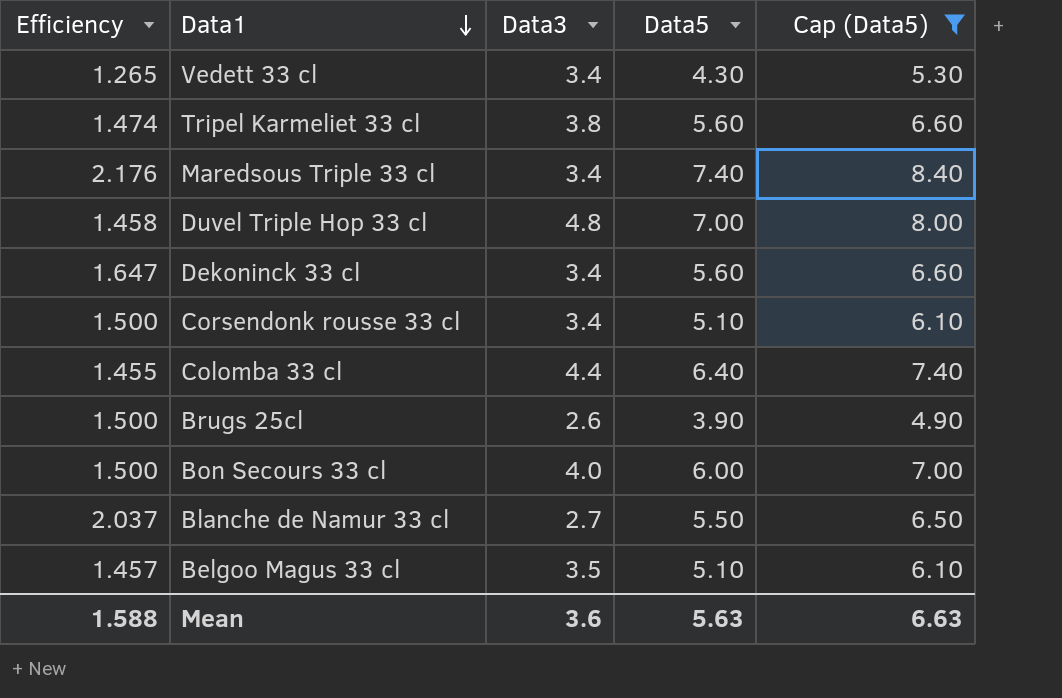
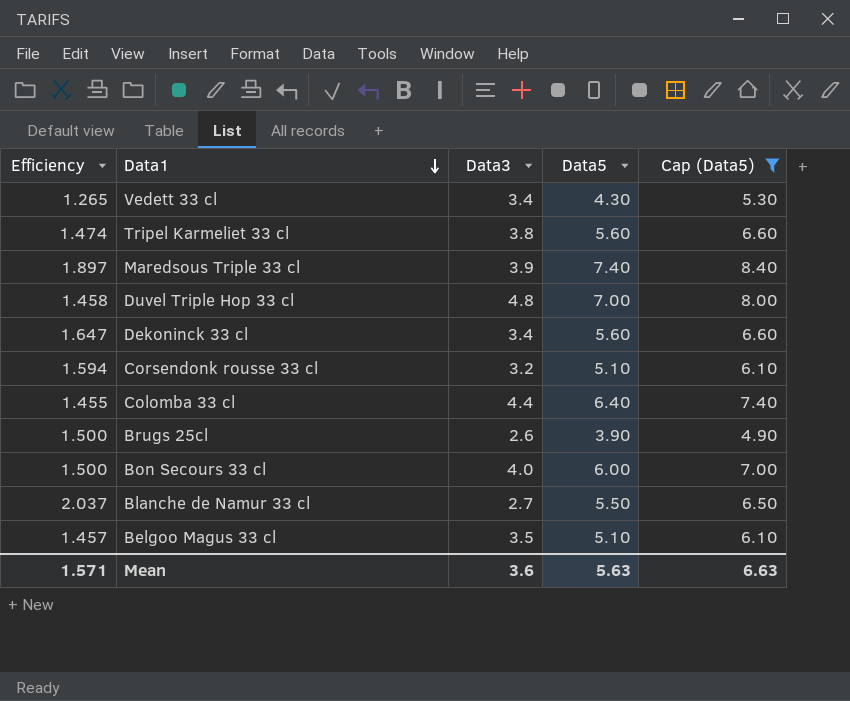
Maredsous Triple 33 cl | Efficiency: 2.176 -> 1.897
Maredsous Triple 33 cl | Data3: 3.4 -> 3.9
Corsendonk rousse 33 cl | Efficiency: 1.500 -> 1.594
Corsendonk rousse 33 cl | Data3: 3.4 -> 3.2
Mean | Efficiency: 1.588 -> 1.571

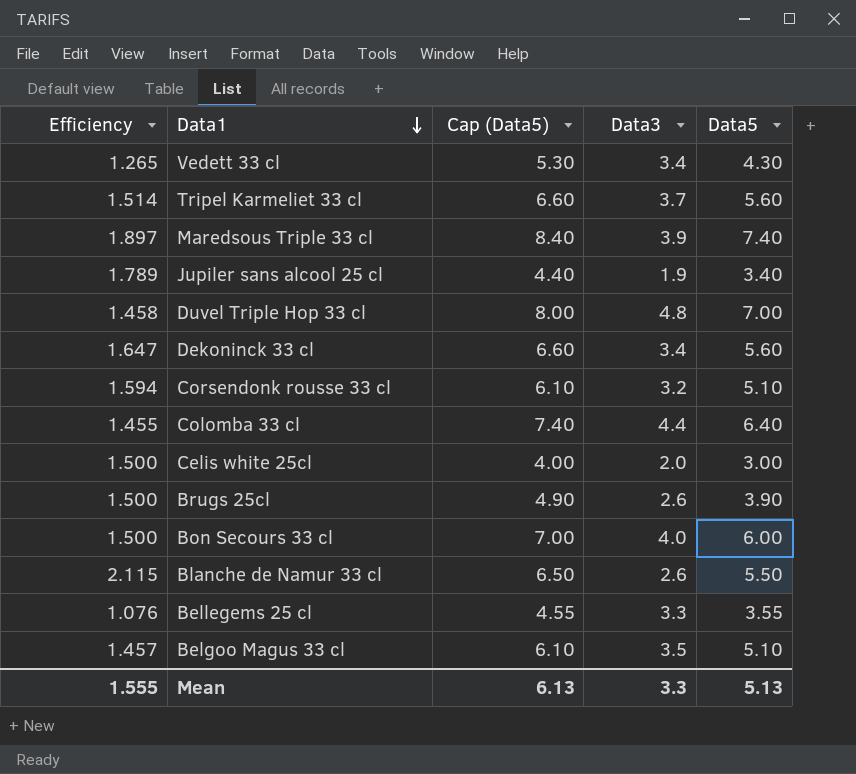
filter: Cap (Data5) >= 4.90 -> none
column Cap (Data5) | position: 5 -> 3
Tripel Karmeliet 33 cl | Efficiency: 1.474 -> 1.514
Tripel Karmeliet 33 cl | Data3: 3.8 -> 3.7
Blanche de Namur 33 cl | Efficiency: 2.037 -> 2.115
Blanche de Namur 33 cl | Data3: 2.7 -> 2.6
Mean | Efficiency: 1.571 -> 1.555
Mean | Cap (Data5): 6.63 -> 6.13
Mean | Data3: 3.6 -> 3.3
Mean | Data5: 5.63 -> 5.13

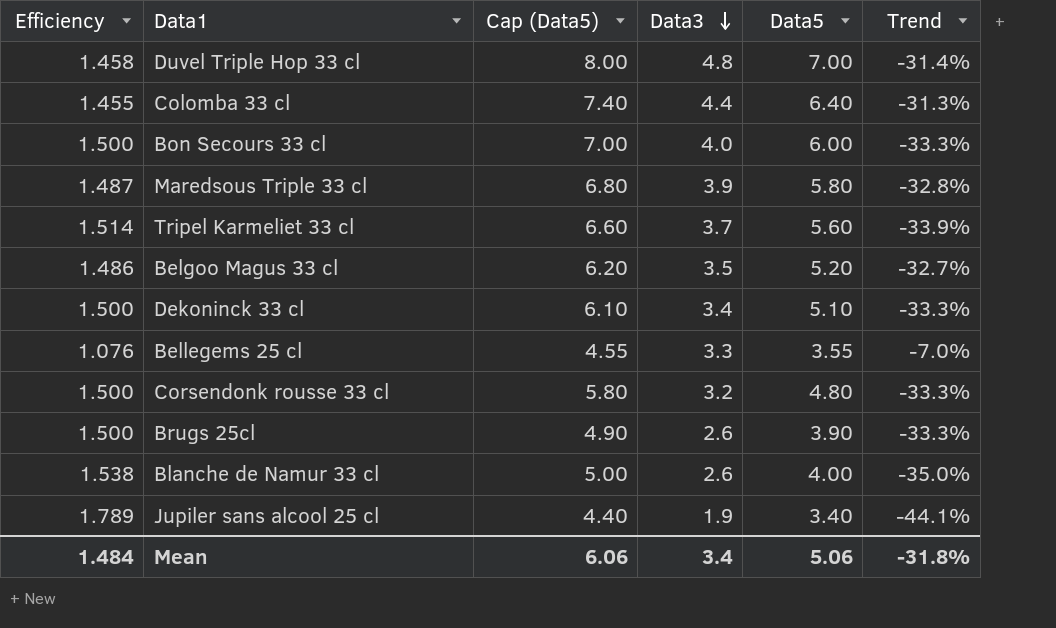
row order: Data1 descending -> Data3 descending
column Trend | formula: none -> ([Data3] - [Data5]) / [Data5]
row Vedett 33 cl: 1.265 | 5.30 | 3.4 | 4.30 -> none
row Celis white 25cl: 1.500 | 4.00 | 2.0 | 3.00 -> none
Maredsous Triple 33 cl | Efficiency: 1.897 -> 1.487
Maredsous Triple 33 cl | Cap (Data5): 8.40 -> 6.80
Maredsous Triple 33 cl | Data5: 7.40 -> 5.80
Belgoo Magus 33 cl | Efficiency: 1.457 -> 1.486
Belgoo Magus 33 cl | Cap (Data5): 6.10 -> 6.20
Belgoo Magus 33 cl | Data5: 5.10 -> 5.20
Dekoninck 33 cl | Efficiency: 1.647 -> 1.500
Dekoninck 33 cl | Cap (Data5): 6.60 -> 6.10
Dekoninck 33 cl | Data5: 5.60 -> 5.10
Corsendonk rousse 33 cl | Efficiency: 1.594 -> 1.500
Corsendonk rousse 33 cl | Cap (Data5): 6.10 -> 5.80
Corsendonk rousse 33 cl | Data5: 5.10 -> 4.80
Blanche de Namur 33 cl | Efficiency: 2.115 -> 1.538
Blanche de Namur 33 cl | Cap (Data5): 6.50 -> 5.00
Blanche de Namur 33 cl | Data5: 5.50 -> 4.00
Mean | Efficiency: 1.555 -> 1.484
Mean | Cap (Data5): 6.13 -> 6.06
Mean | Data3: 3.3 -> 3.4
Mean | Data5: 5.13 -> 5.06

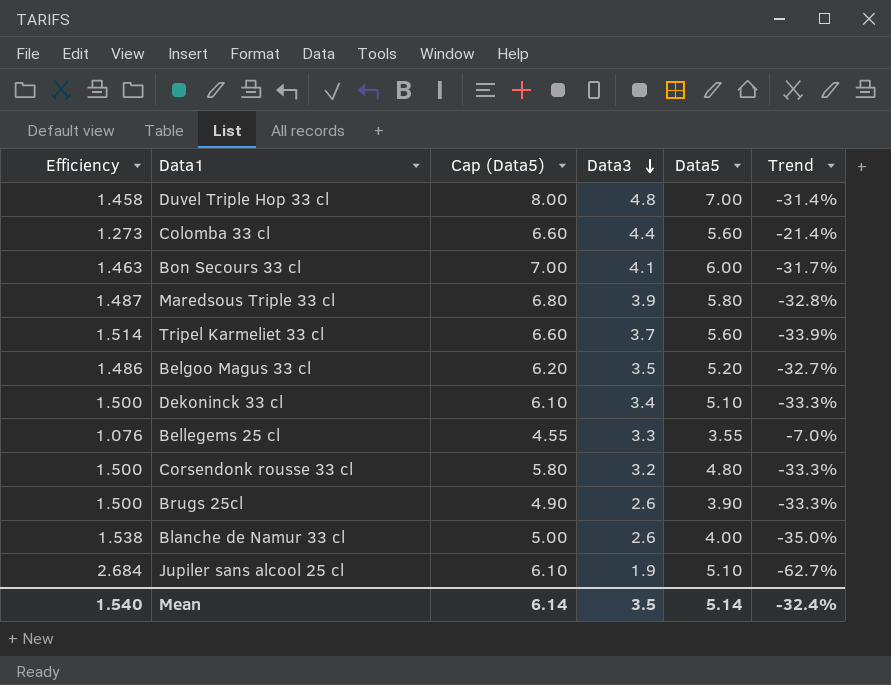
Colomba 33 cl | Efficiency: 1.455 -> 1.273
Colomba 33 cl | Cap (Data5): 7.40 -> 6.60
Colomba 33 cl | Data5: 6.40 -> 5.60
Colomba 33 cl | Trend: -31.3% -> -21.4%
Bon Secours 33 cl | Efficiency: 1.500 -> 1.463
Bon Secours 33 cl | Data3: 4.0 -> 4.1
Bon Secours 33 cl | Trend: -33.3% -> -31.7%
Jupiler sans alcool 25 cl | Efficiency: 1.789 -> 2.684
Jupiler sans alcool 25 cl | Cap (Data5): 4.40 -> 6.10
Jupiler sans alcool 25 cl | Data5: 3.40 -> 5.10
Jupiler sans alcool 25 cl | Trend: -44.1% -> -62.7%
Mean | Efficiency: 1.484 -> 1.540
Mean | Cap (Data5): 6.06 -> 6.14
Mean | Data3: 3.4 -> 3.5
Mean | Data5: 5.06 -> 5.14
Mean | Trend: -31.8% -> -32.4%

